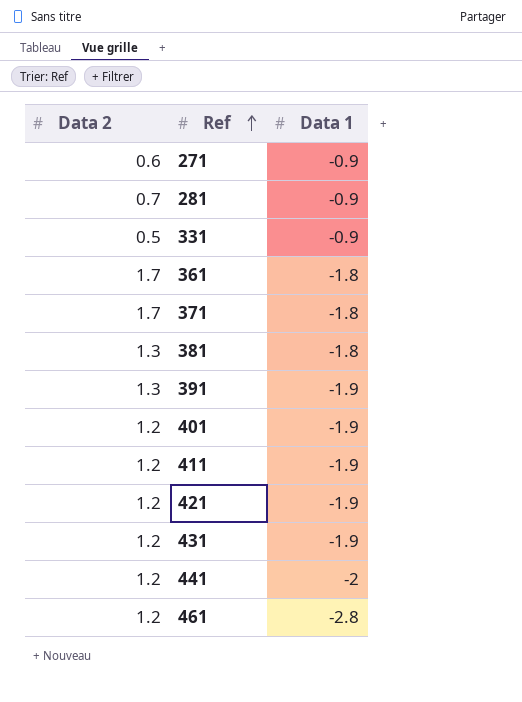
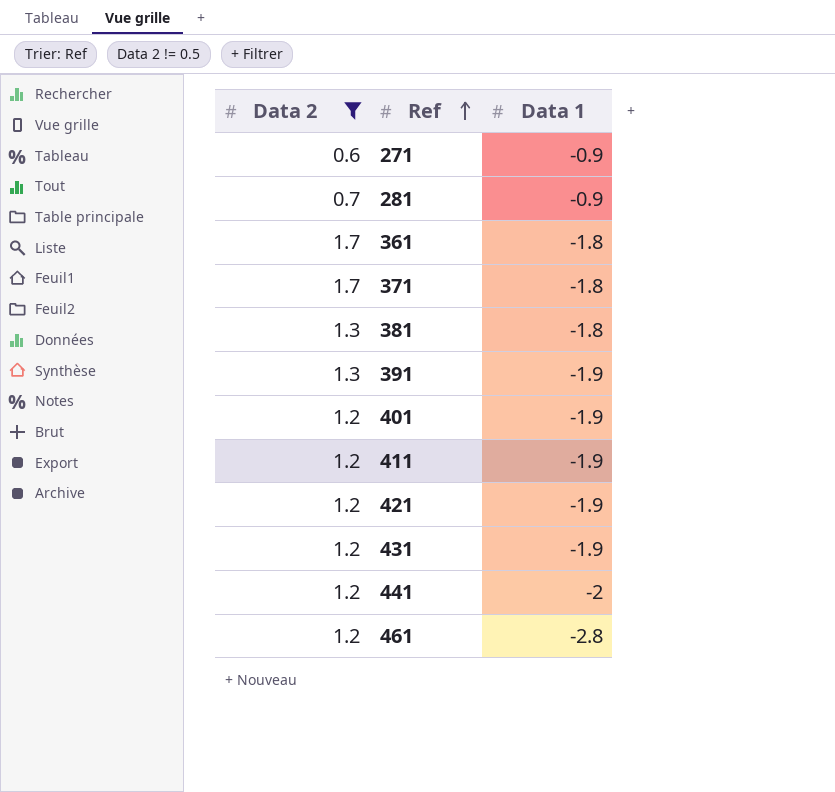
filter: none -> Data 2 != 0.5

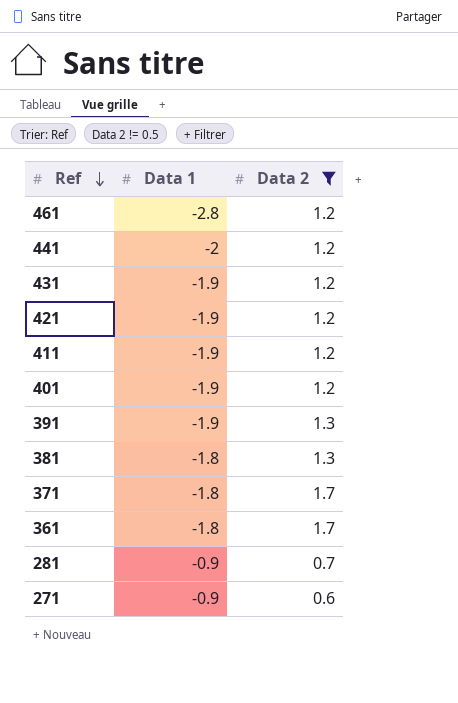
row order: Ref ascending -> Ref descending
column Data 2 | position: 1 -> 3

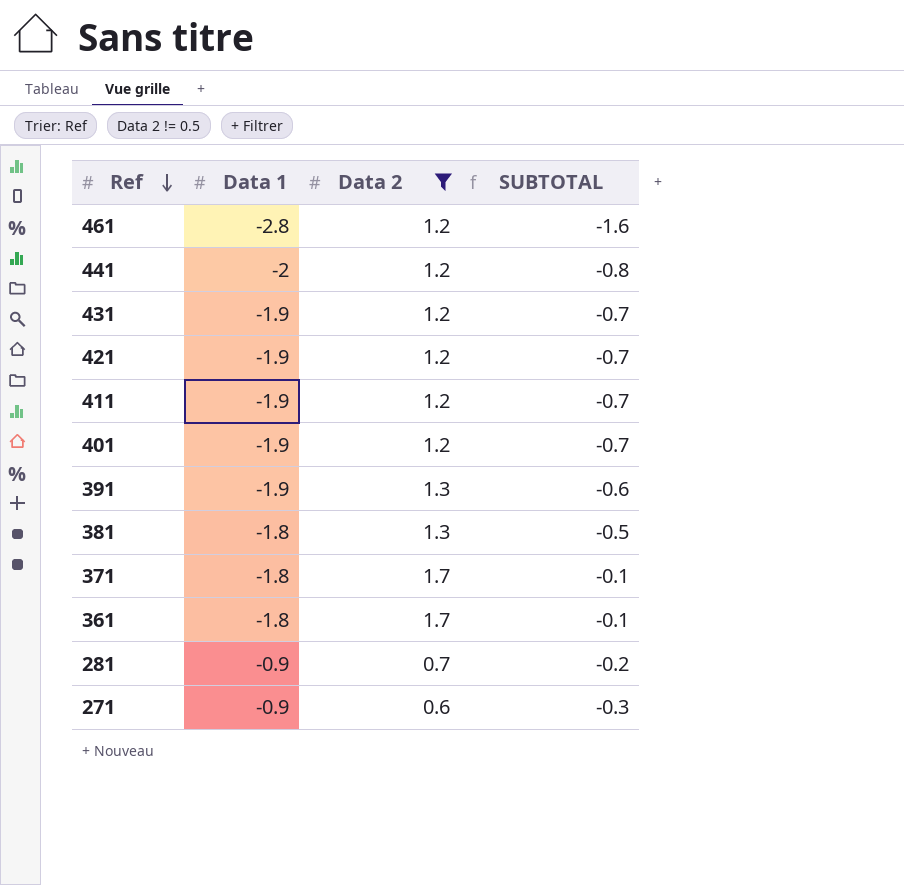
column SUBTOTAL | formula: none -> [Data 1] + [Data 2]

